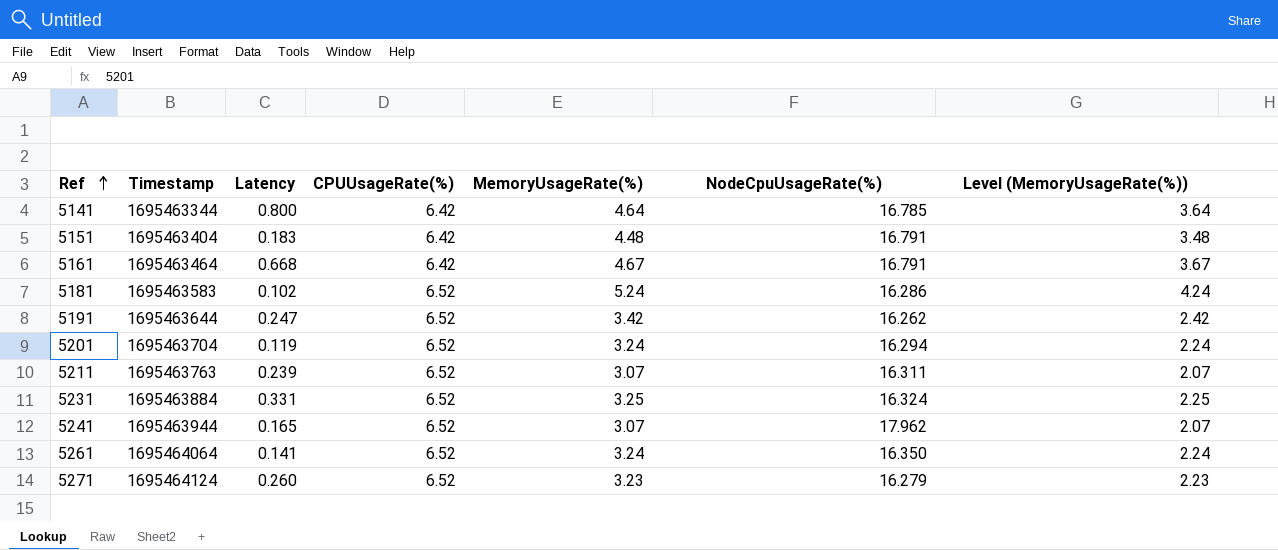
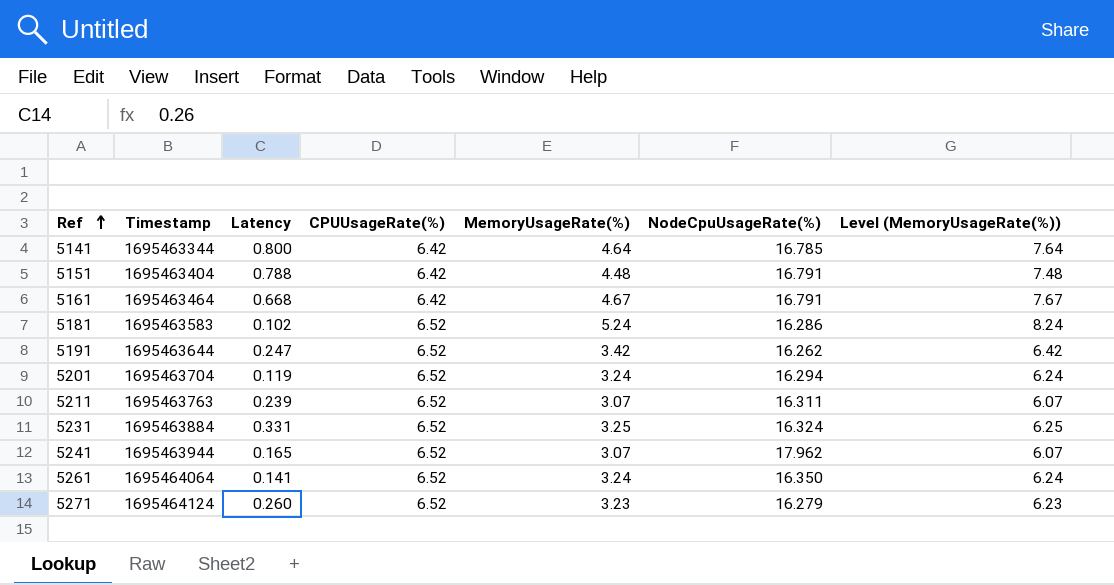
column Level (MemoryUsageRate(%)) | formula: [MemoryUsageRate(%)] - 1 -> [MemoryUsageRate(%)] + 3
5151 | Latency: 0.183 -> 0.788

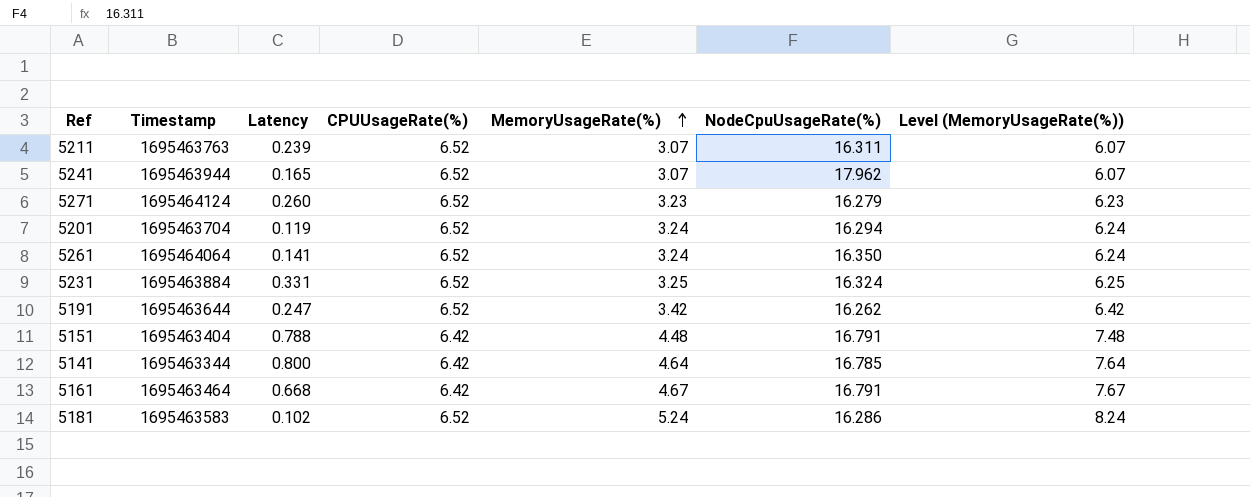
row order: Ref ascending -> MemoryUsageRate(%) ascending

